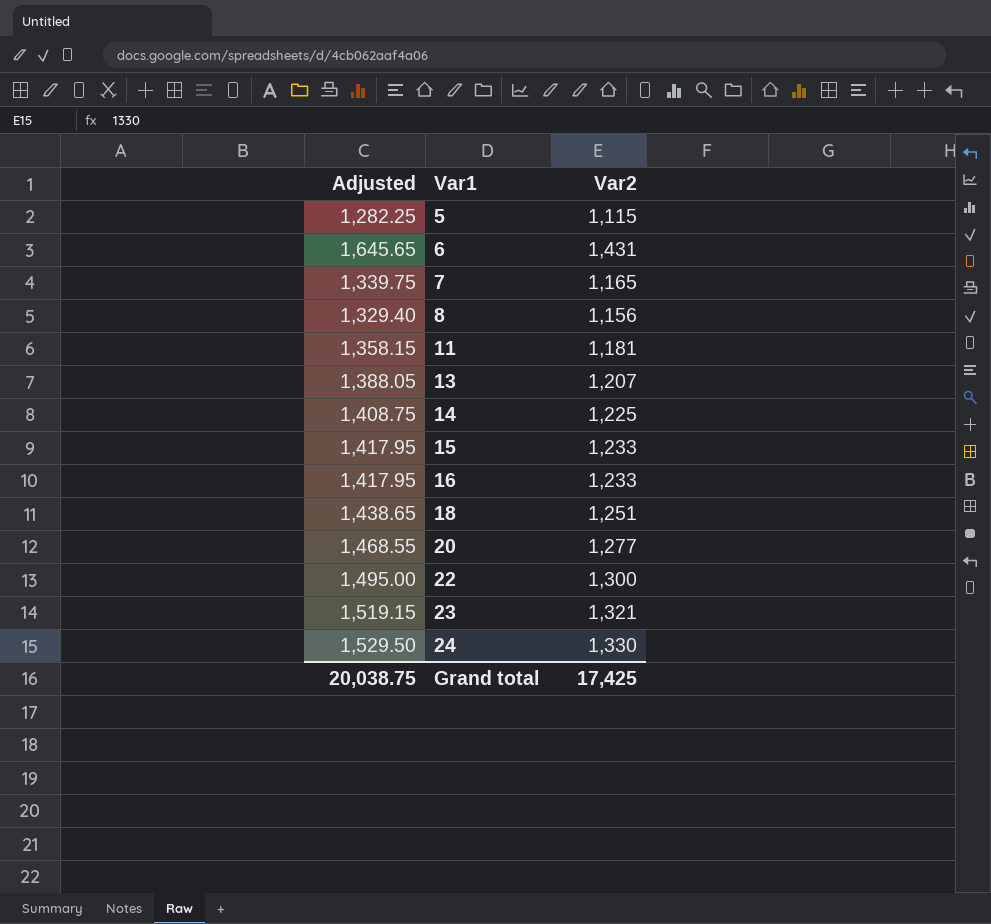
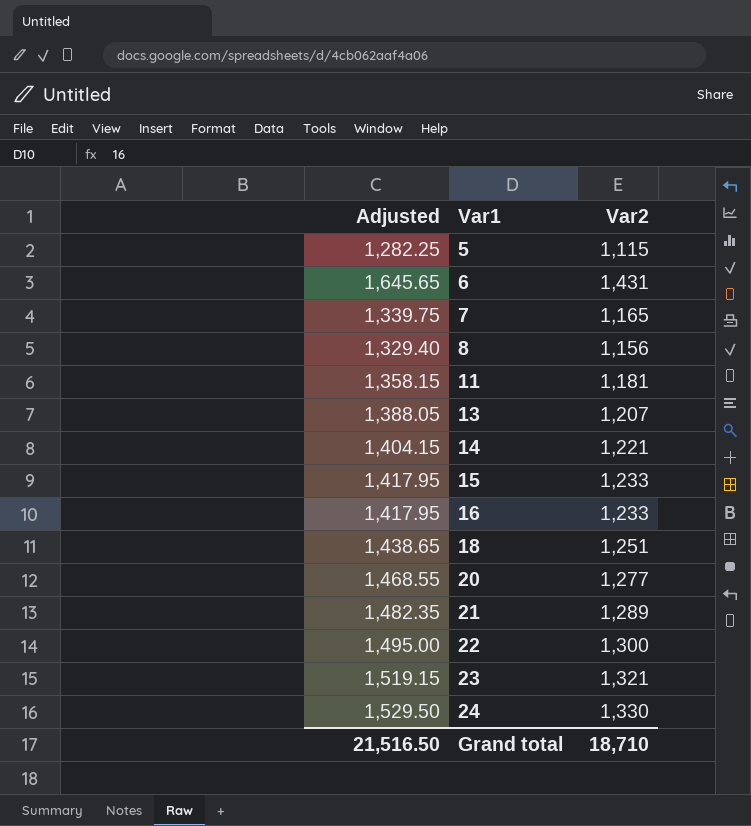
14 | Adjusted: 1,408.75 -> 1,404.15
14 | Var2: 1,225 -> 1,221
row 21: none -> 1,482.35 | 1,289
Grand total | Adjusted: 20,038.75 -> 21,516.50
Grand total | Var2: 17,425 -> 18,710

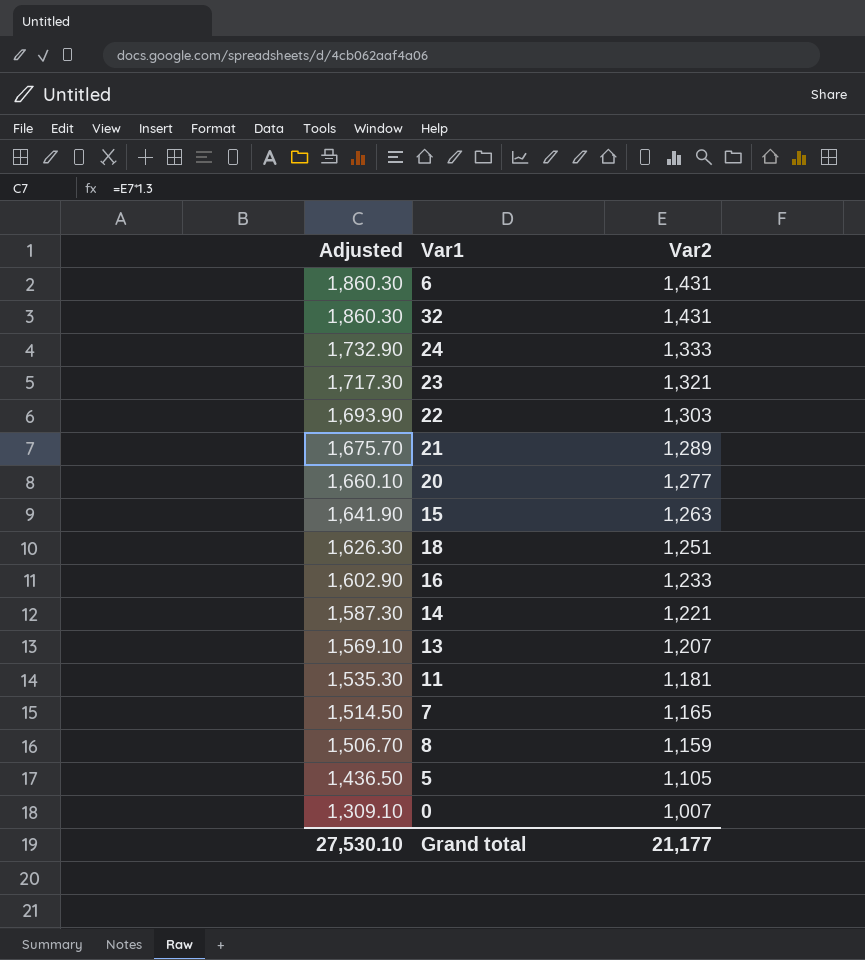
row order: Var1 ascending -> Adjusted descending
column Adjusted | formula: [Var2] * 1.15 -> [Var2] * 1.3
row 32: none -> 1,860.30 | 1,431
24 | Var2: 1,330 -> 1,333
22 | Var2: 1,300 -> 1,303
15 | Var2: 1,233 -> 1,263
8 | Var2: 1,156 -> 1,159
5 | Var2: 1,115 -> 1,105
row 0: none -> 1,309.10 | 1,007
Grand total | Adjusted: 21,516.50 -> 27,530.10
Grand total | Var2: 18,710 -> 21,177

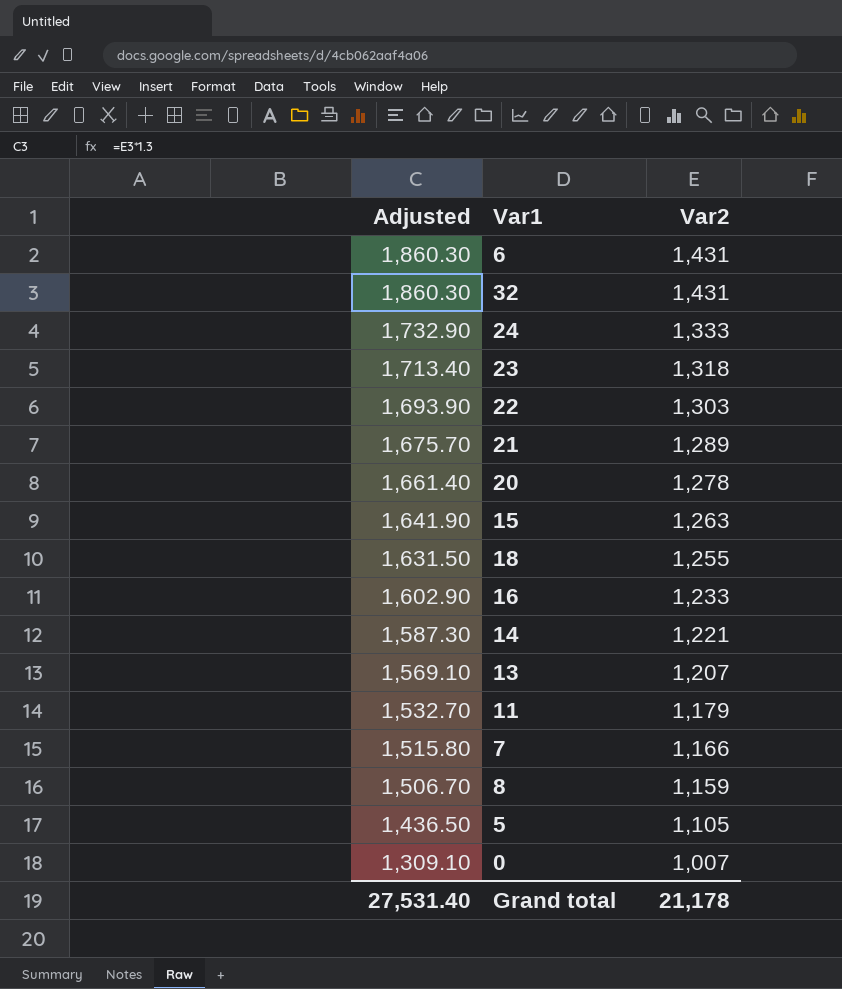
23 | Adjusted: 1,717.30 -> 1,713.40
23 | Var2: 1,321 -> 1,318
20 | Adjusted: 1,660.10 -> 1,661.40
20 | Var2: 1,277 -> 1,278
18 | Adjusted: 1,626.30 -> 1,631.50
18 | Var2: 1,251 -> 1,255
11 | Adjusted: 1,535.30 -> 1,532.70
11 | Var2: 1,181 -> 1,179
7 | Adjusted: 1,514.50 -> 1,515.80
7 | Var2: 1,165 -> 1,166
Grand total | Adjusted: 27,530.10 -> 27,531.40
Grand total | Var2: 21,177 -> 21,178

